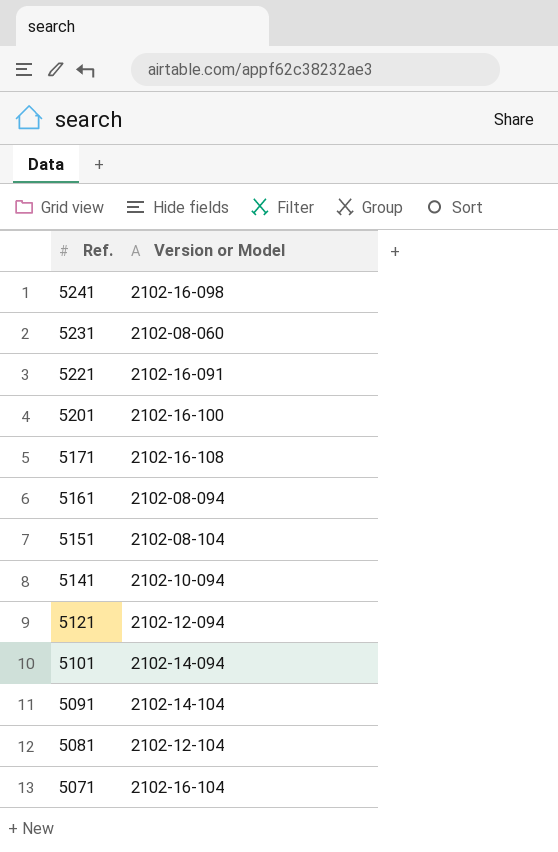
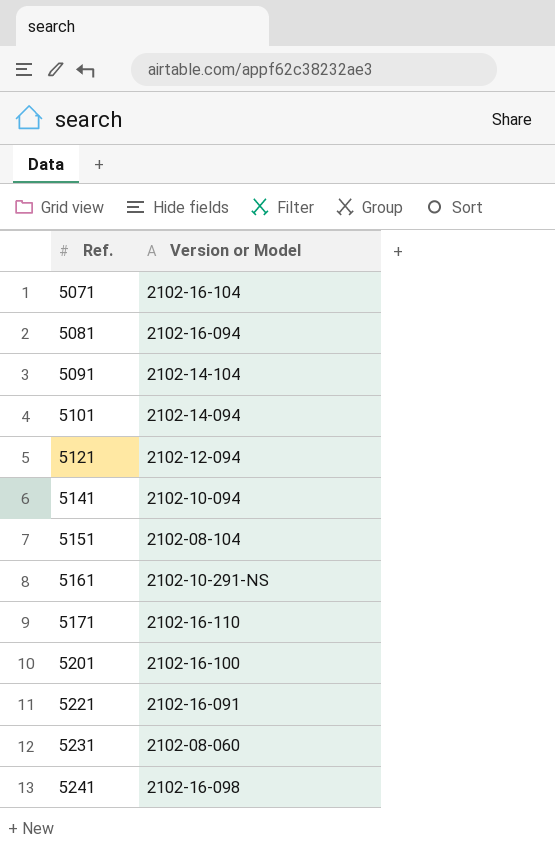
row order: Ref. descending -> Ref. ascending
5081 | Version or Model: 2102-12-104 -> 2102-16-094
5161 | Version or Model: 2102-08-094 -> 2102-10-291-NS
5171 | Version or Model: 2102-16-108 -> 2102-16-110

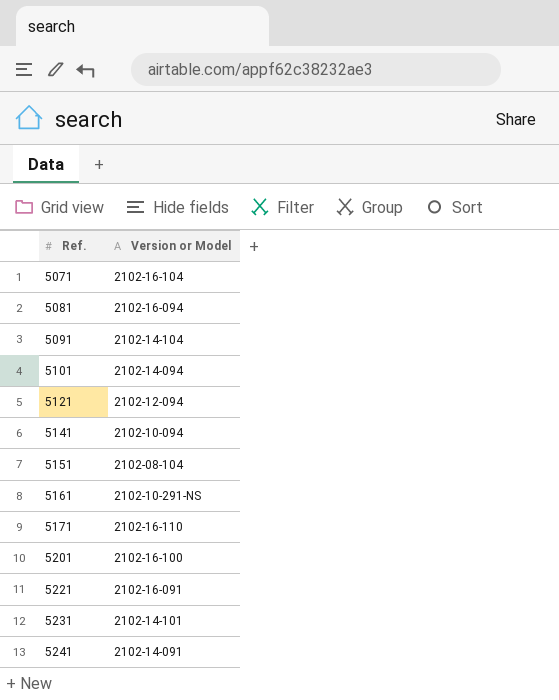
5231 | Version or Model: 2102-08-060 -> 2102-14-101
5241 | Version or Model: 2102-16-098 -> 2102-14-091

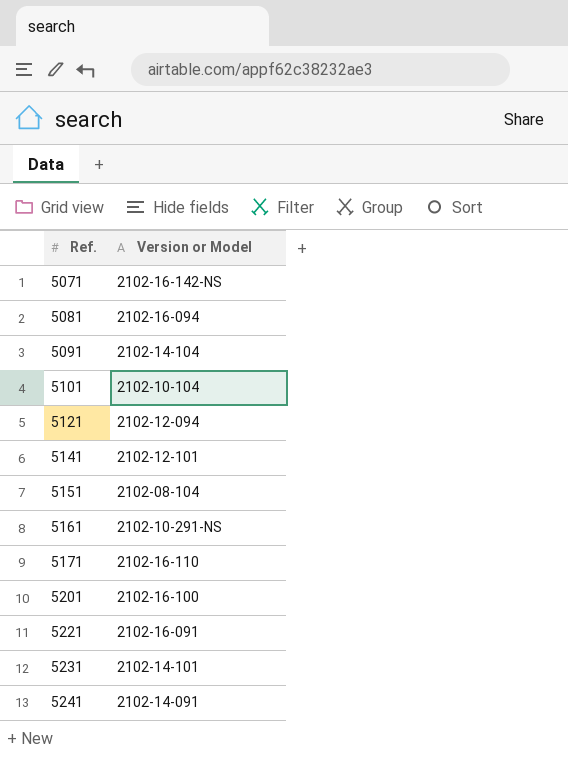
5071 | Version or Model: 2102-16-104 -> 2102-16-142-NS
5101 | Version or Model: 2102-14-094 -> 2102-10-104
5141 | Version or Model: 2102-10-094 -> 2102-12-101

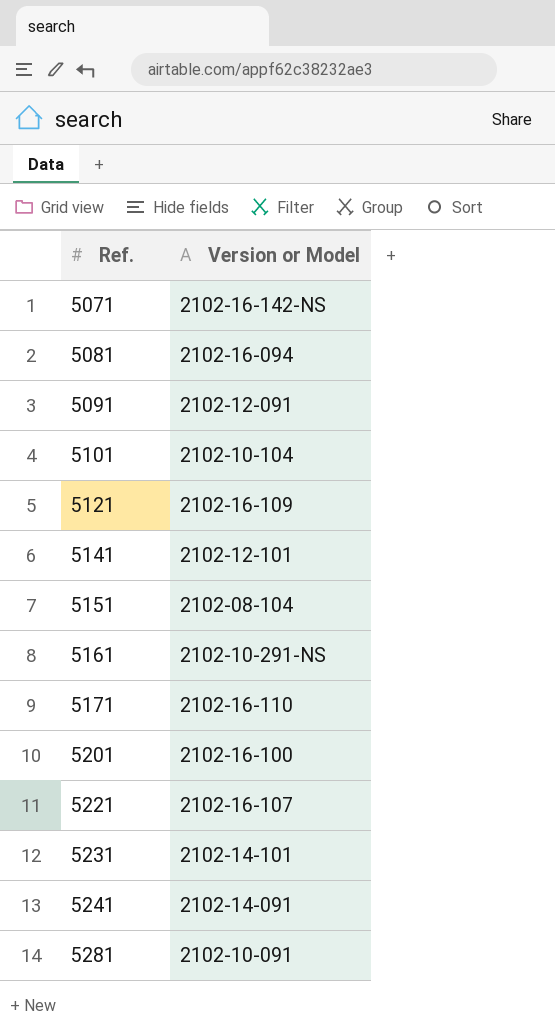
5091 | Version or Model: 2102-14-104 -> 2102-12-091
5121 | Version or Model: 2102-12-094 -> 2102-16-109
5221 | Version or Model: 2102-16-091 -> 2102-16-107
row 5281: none -> 2102-10-091

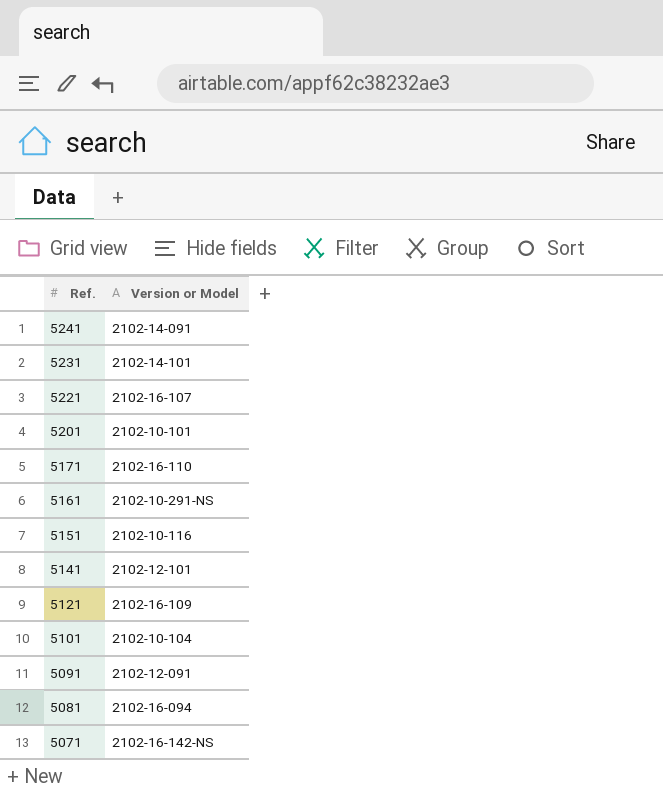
row order: Ref. ascending -> Ref. descending
row 5281: 2102-10-091 -> none
5201 | Version or Model: 2102-16-100 -> 2102-10-101
5151 | Version or Model: 2102-08-104 -> 2102-10-116

